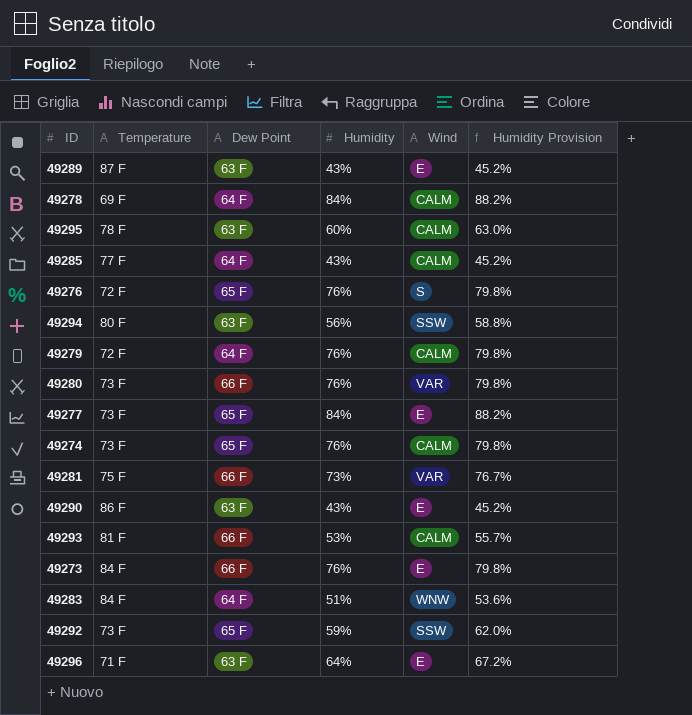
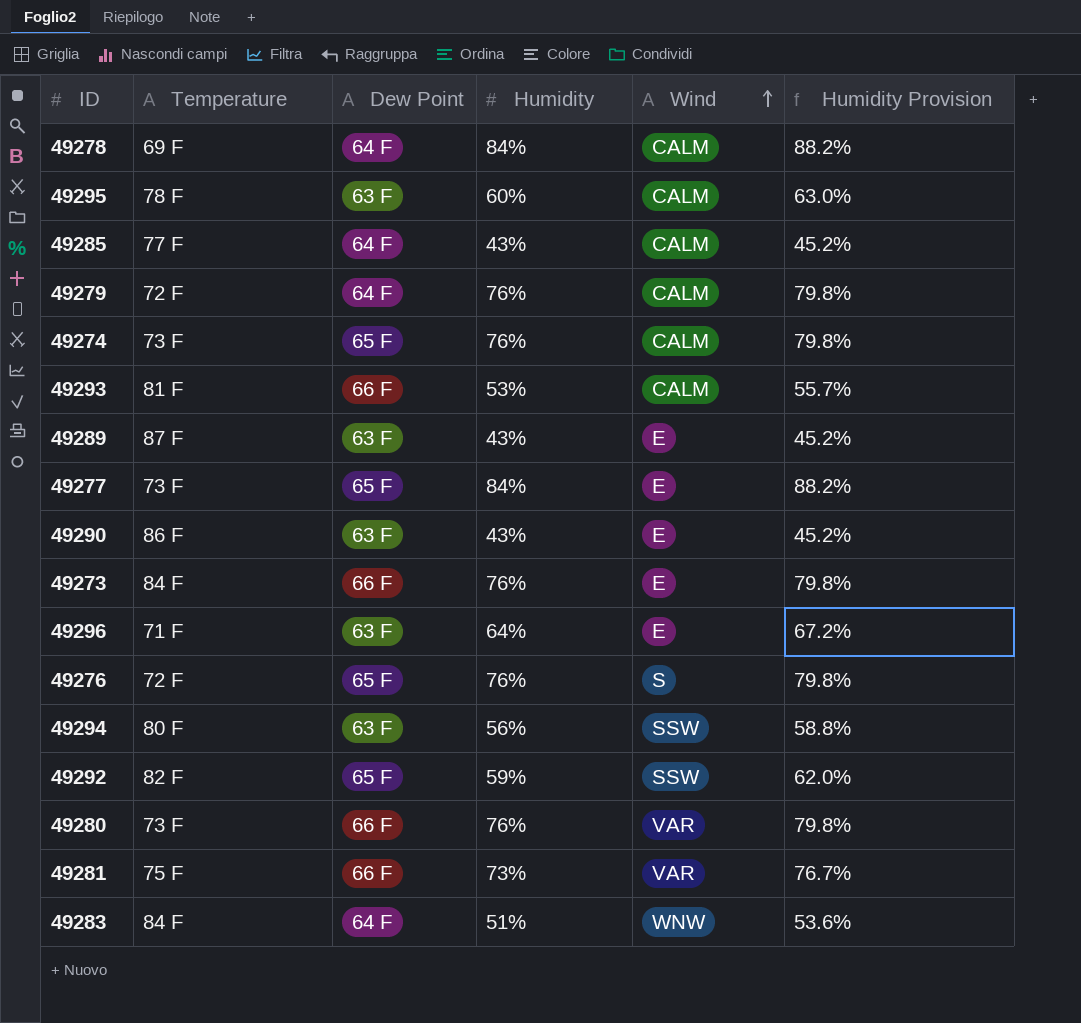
row order: none -> Wind ascending
49292 | Temperature: 73 F -> 82 F

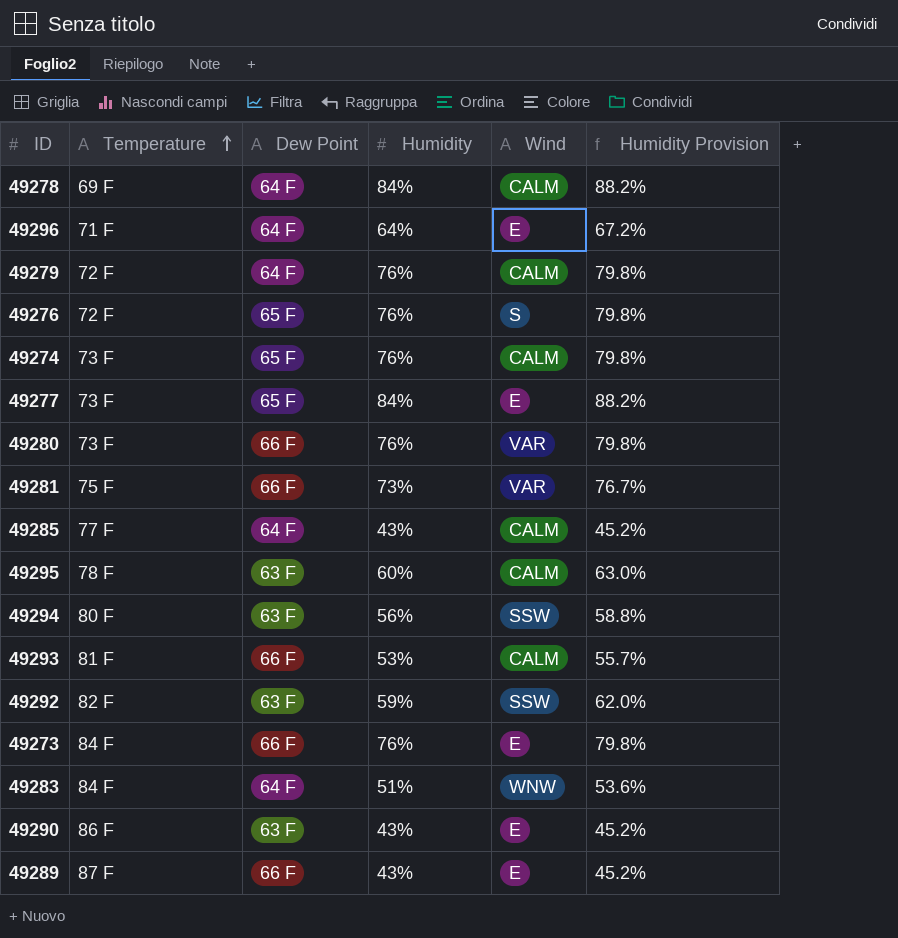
row order: Wind ascending -> Temperature ascending
49296 | Dew Point: 63 F -> 64 F
49292 | Dew Point: 65 F -> 63 F
49289 | Dew Point: 63 F -> 66 F

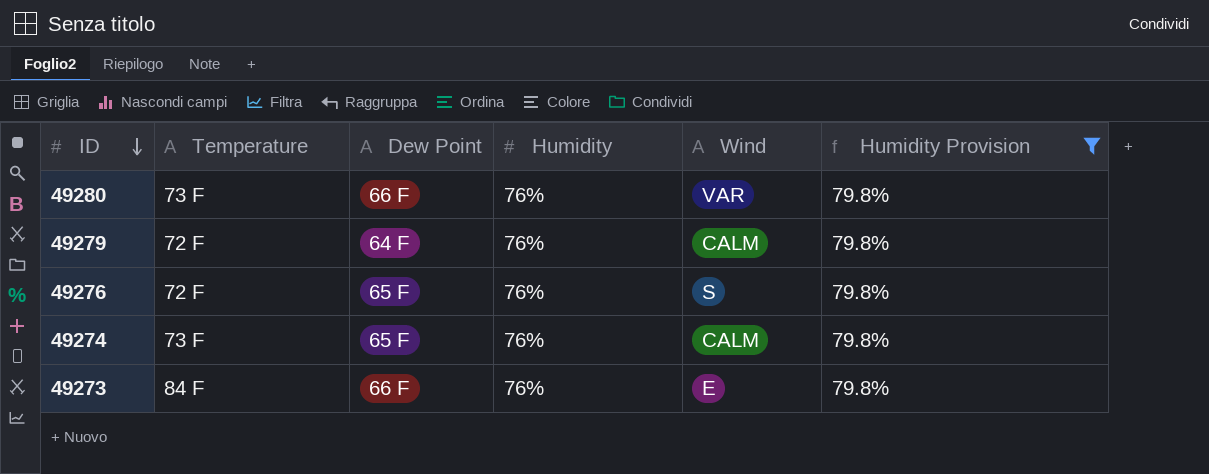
filter: none -> Humidity Provision = 79.8%
row order: Temperature ascending -> ID descending

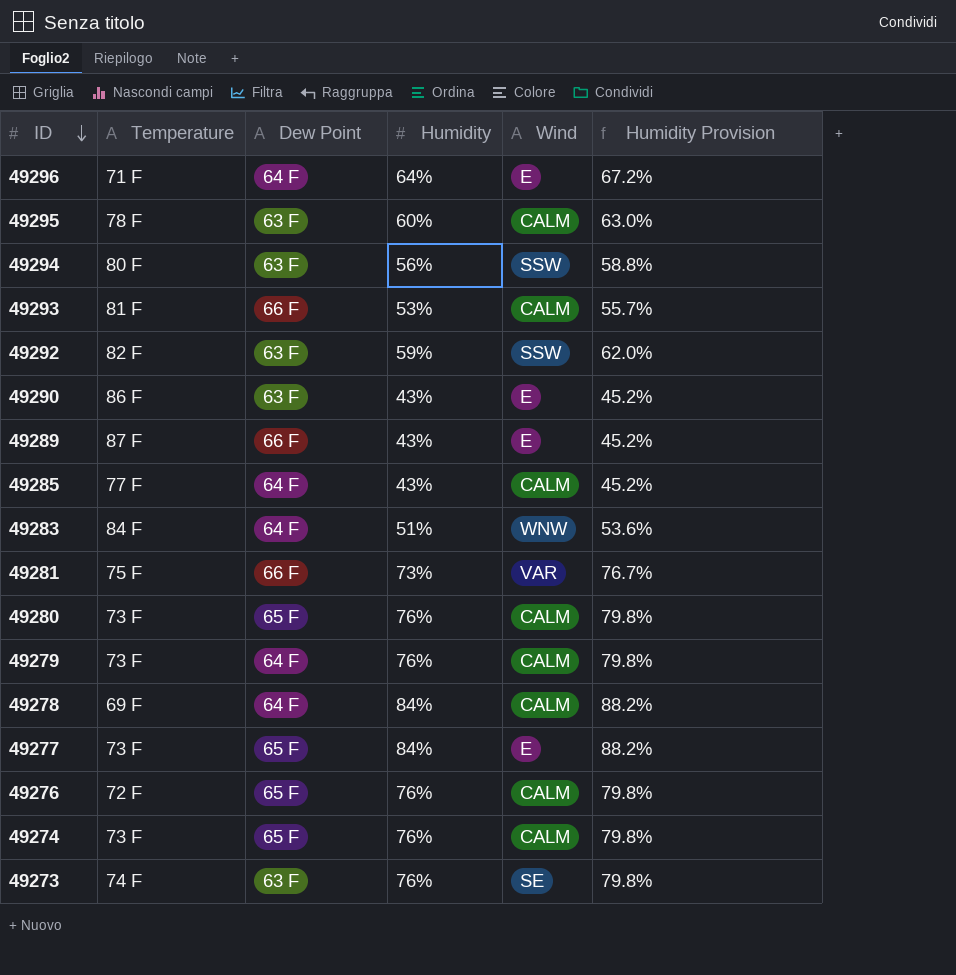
filter: Humidity Provision = 79.8% -> none
49280 | Dew Point: 66 F -> 65 F
49280 | Wind: VAR -> CALM
49279 | Temperature: 72 F -> 73 F
49276 | Wind: S -> CALM
49273 | Temperature: 84 F -> 74 F
49273 | Dew Point: 66 F -> 63 F
49273 | Wind: E -> SE

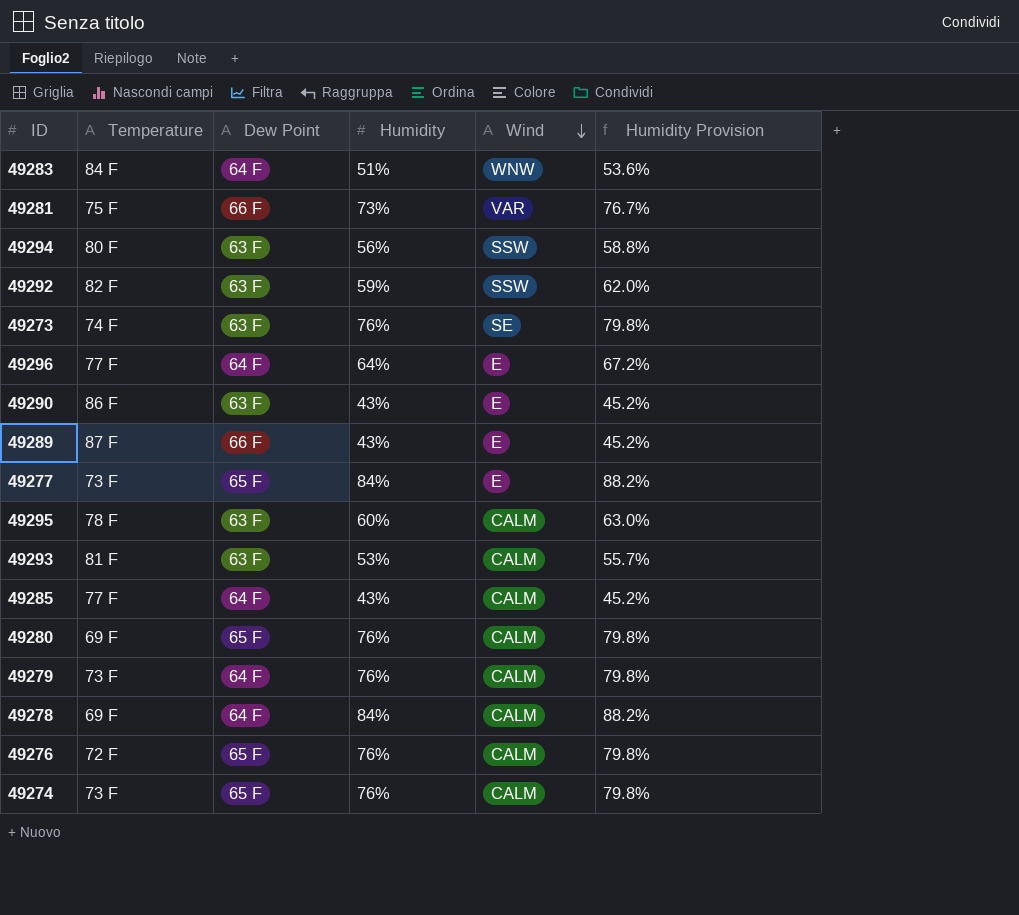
row order: ID descending -> Wind descending
49296 | Temperature: 71 F -> 77 F
49293 | Dew Point: 66 F -> 63 F
49280 | Temperature: 73 F -> 69 F

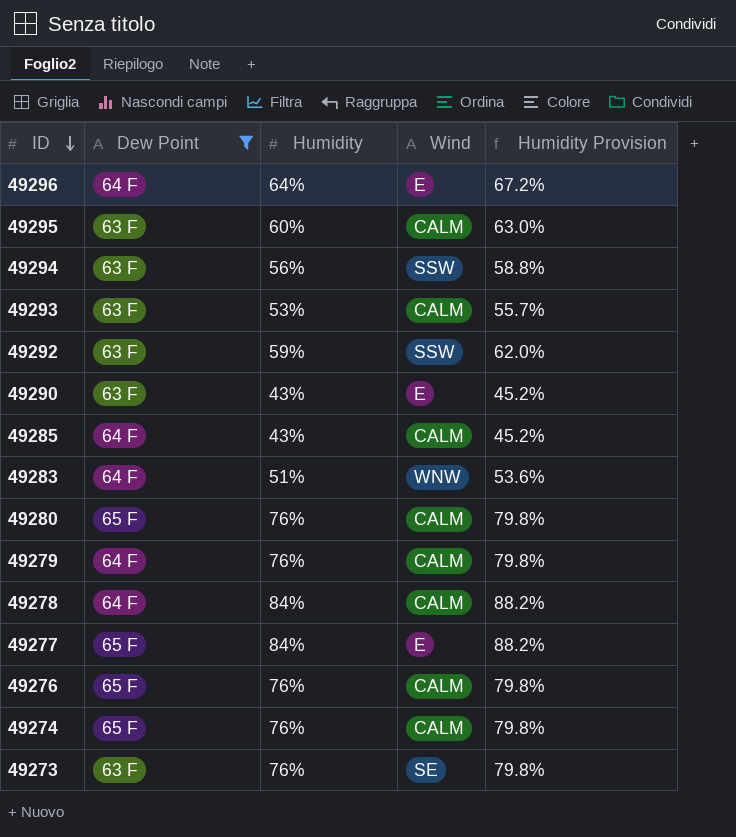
filter: none -> Dew Point != 66 F
row order: Wind descending -> ID descending
column Temperature | position: 2 -> none

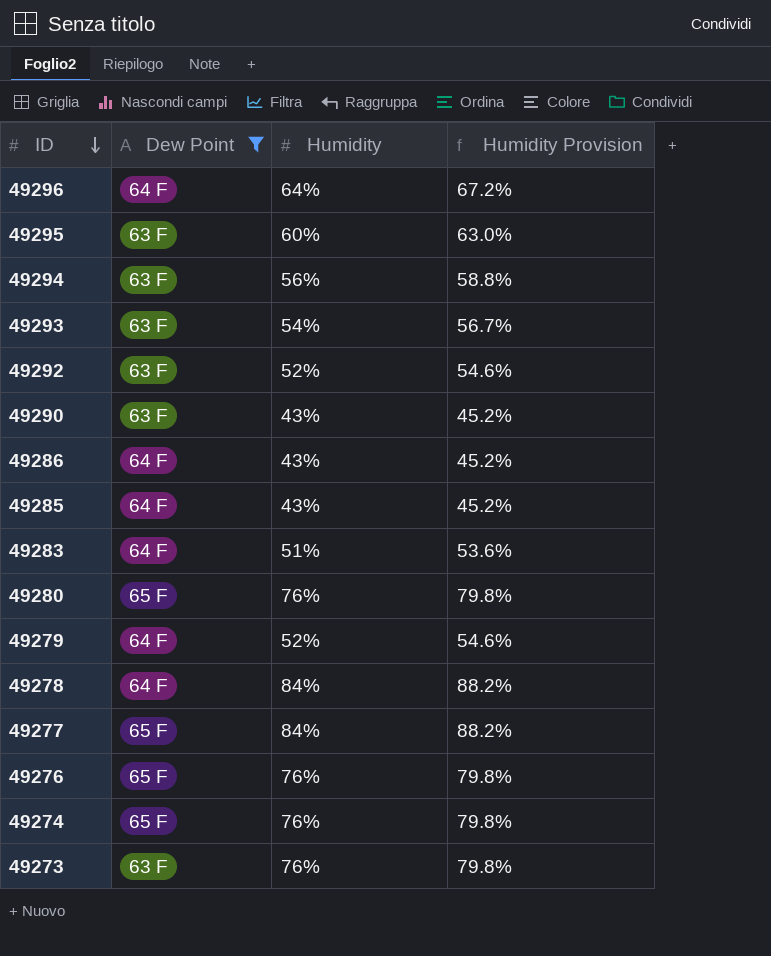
column Wind | position: 4 -> none
49293 | Humidity: 53% -> 54%
49293 | Humidity Provision: 55.7% -> 56.7%
49292 | Humidity: 59% -> 52%
49292 | Humidity Provision: 62.0% -> 54.6%
row 49286: none -> 64 F | 43% | 45.2%
49279 | Humidity: 76% -> 52%
49279 | Humidity Provision: 79.8% -> 54.6%

